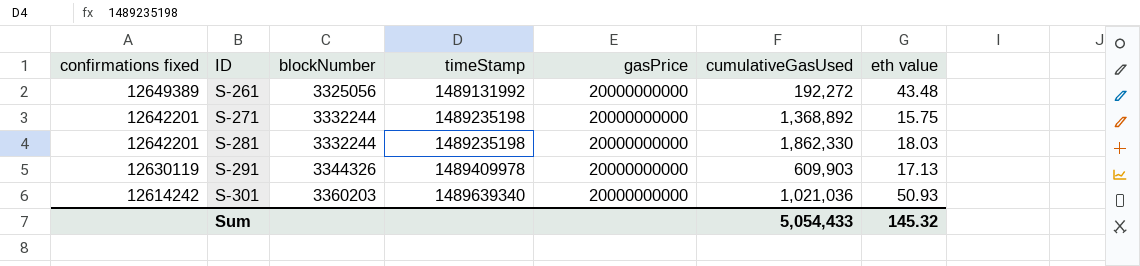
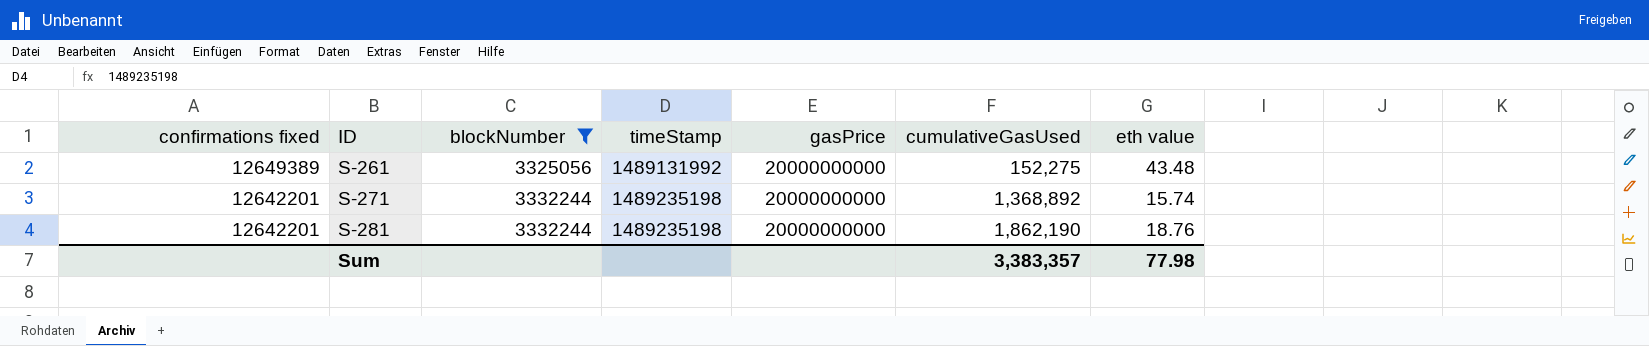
filter: none -> blockNumber <= 3332244
S-261 | cumulativeGasUsed: 192,272 -> 152,275
S-271 | eth value: 15.75 -> 15.74
S-281 | cumulativeGasUsed: 1,862,330 -> 1,862,190
S-281 | eth value: 18.03 -> 18.76
Sum | cumulativeGasUsed: 5,054,433 -> 3,383,357
Sum | eth value: 145.32 -> 77.98

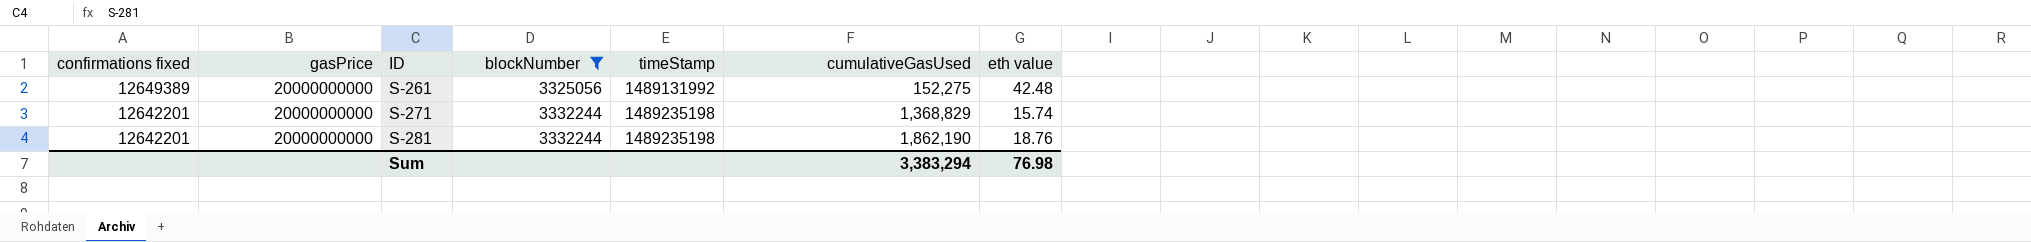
column gasPrice | position: 5 -> 2
S-261 | eth value: 43.48 -> 42.48
S-271 | cumulativeGasUsed: 1,368,892 -> 1,368,829
Sum | cumulativeGasUsed: 3,383,357 -> 3,383,294
Sum | eth value: 77.98 -> 76.98

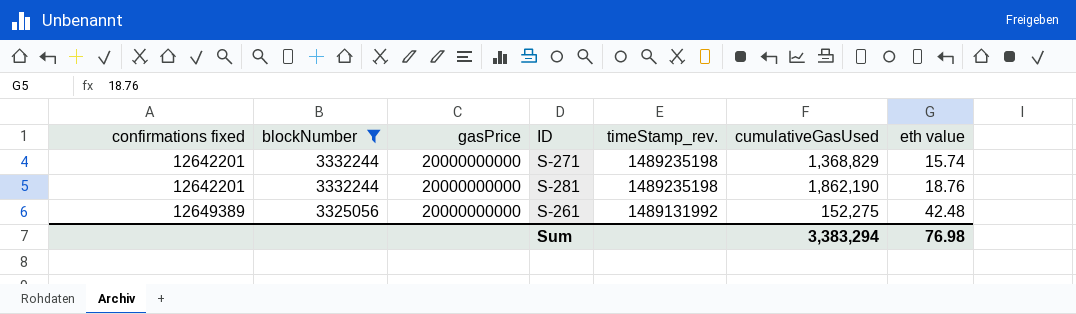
row order: confirmations fixed descending -> confirmations fixed ascending
column blockNumber | position: 4 -> 2
column name: timeStamp -> timeStamp_rev.

